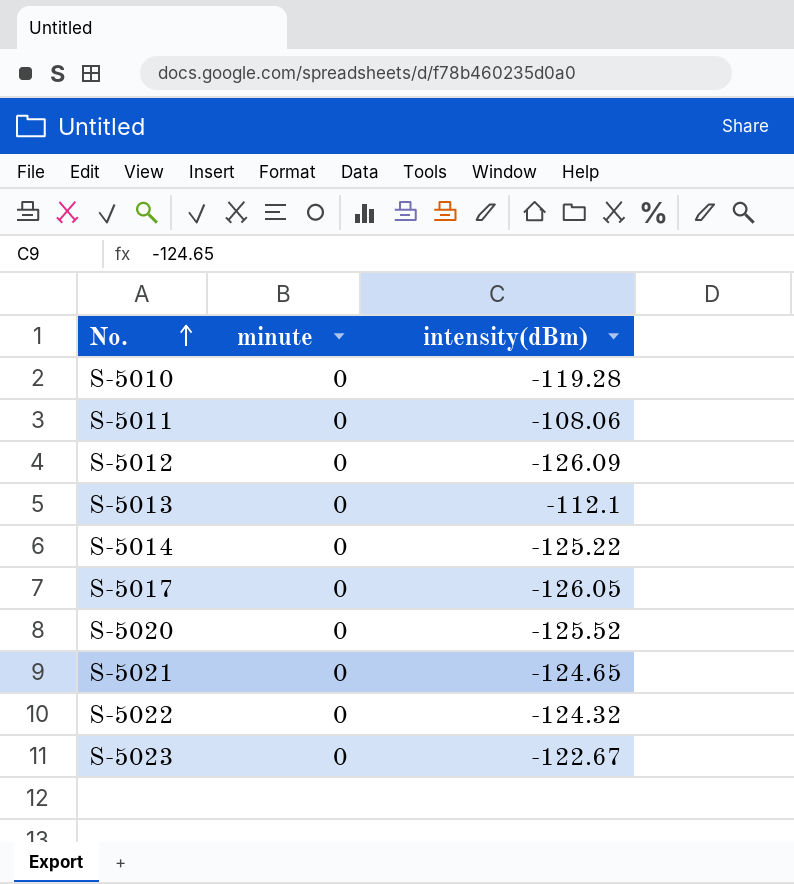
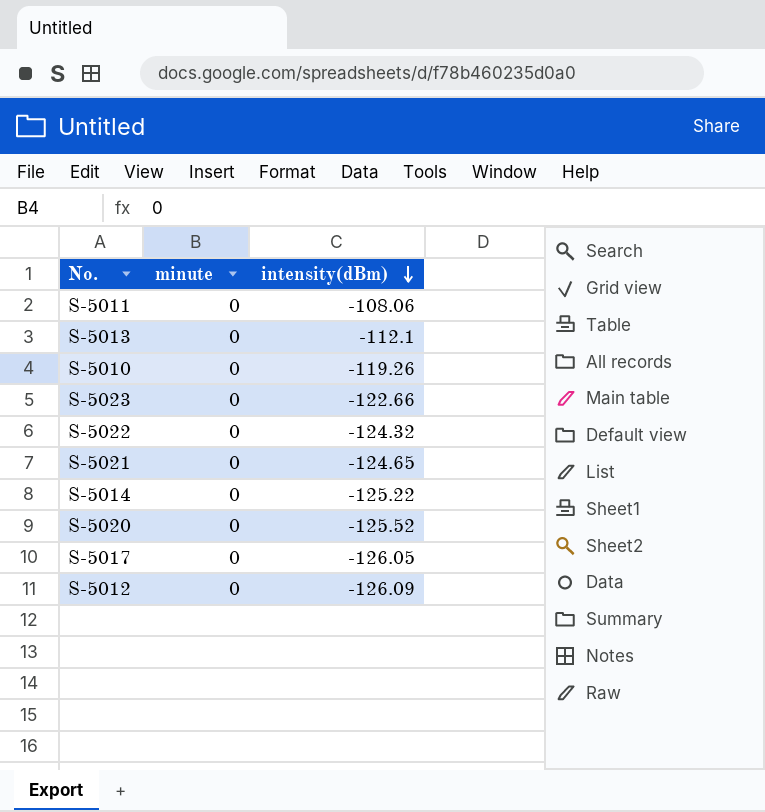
row order: No. ascending -> intensity(dBm) descending
S-5010 | intensity(dBm): -119.28 -> -119.26
S-5023 | intensity(dBm): -122.67 -> -122.66

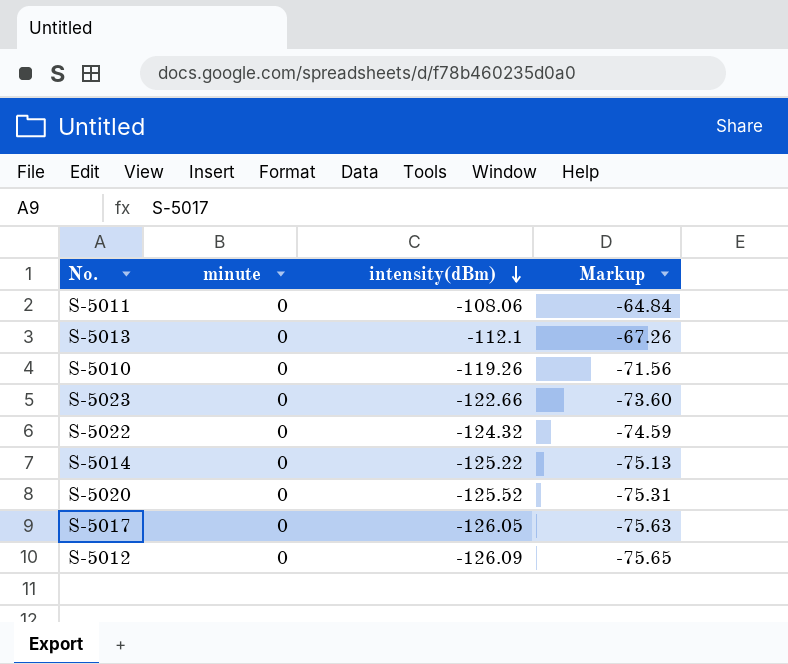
column Markup | formula: none -> [intensity(dBm)] * 0.6
row S-5021: 0 | -124.65 -> none

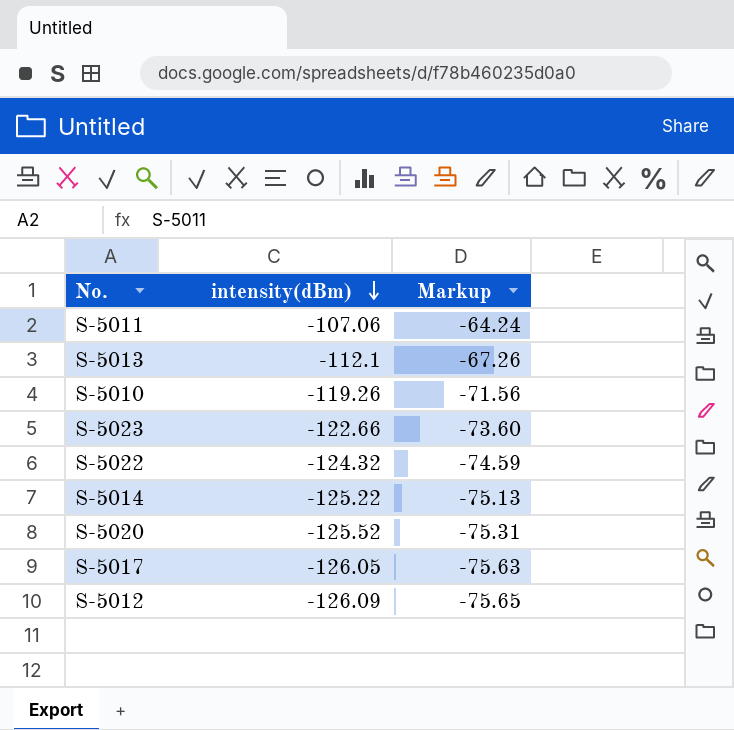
column minute | position: 2 -> none
S-5011 | intensity(dBm): -108.06 -> -107.06
S-5011 | Markup: -64.84 -> -64.24

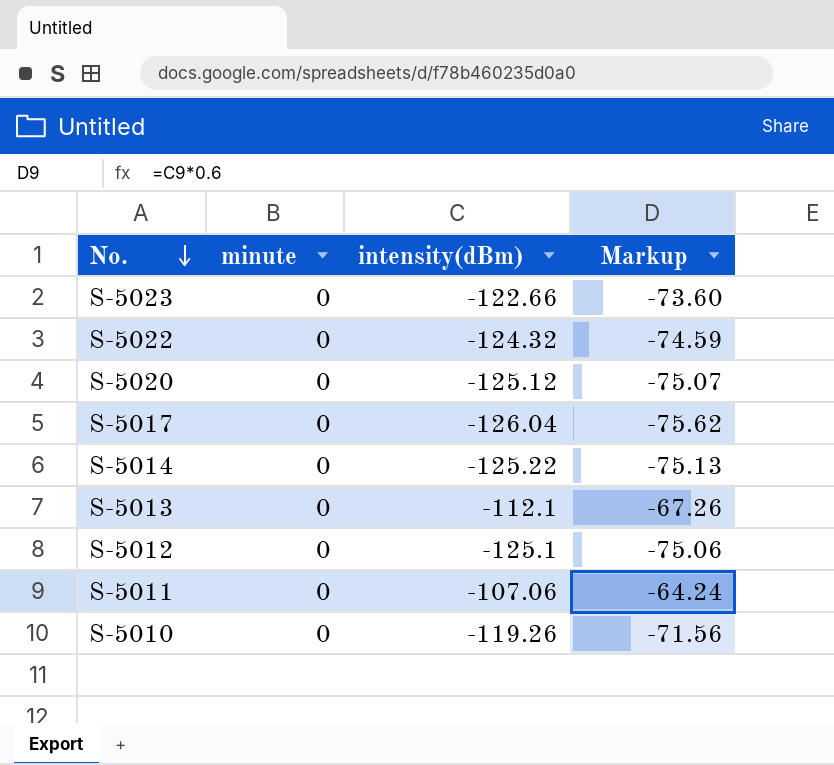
row order: intensity(dBm) descending -> No. descending
column minute | position: none -> 2
S-5020 | intensity(dBm): -125.52 -> -125.12
S-5020 | Markup: -75.31 -> -75.07
S-5017 | intensity(dBm): -126.05 -> -126.04
S-5017 | Markup: -75.63 -> -75.62
S-5012 | intensity(dBm): -126.09 -> -125.1
S-5012 | Markup: -75.65 -> -75.06

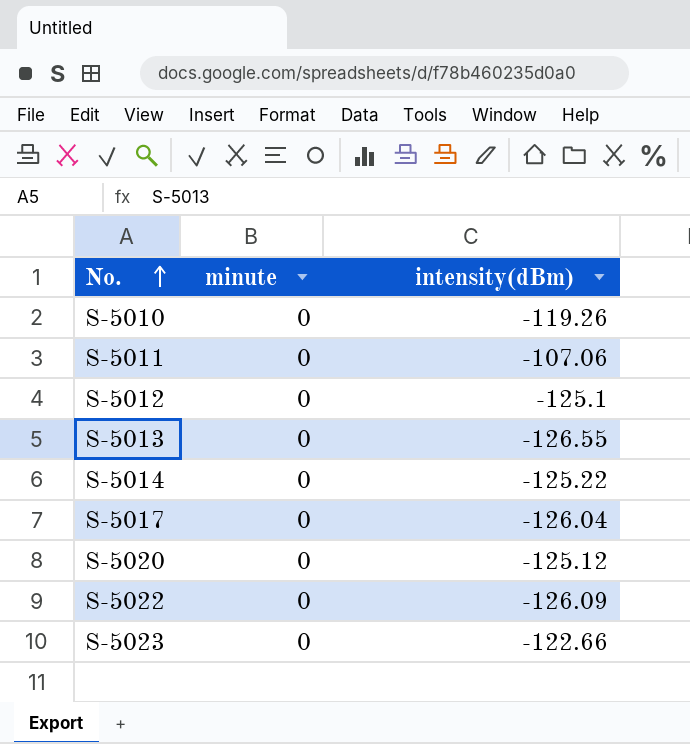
row order: No. descending -> No. ascending
column Markup | formula: [intensity(dBm)] * 0.6 -> none
S-5013 | intensity(dBm): -112.1 -> -126.55
S-5022 | intensity(dBm): -124.32 -> -126.09

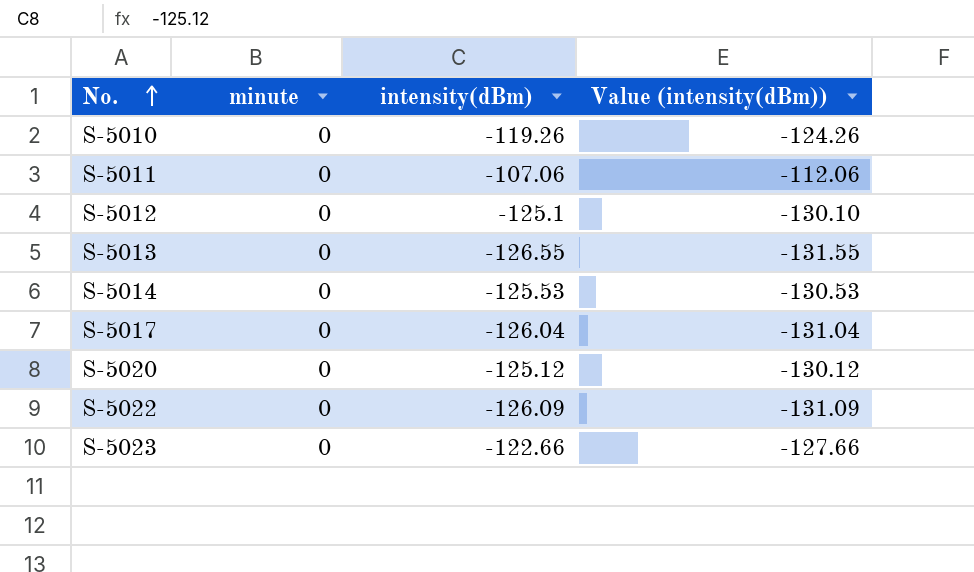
column Value (intensity(dBm)) | formula: none -> [intensity(dBm)] - 5
S-5014 | intensity(dBm): -125.22 -> -125.53

